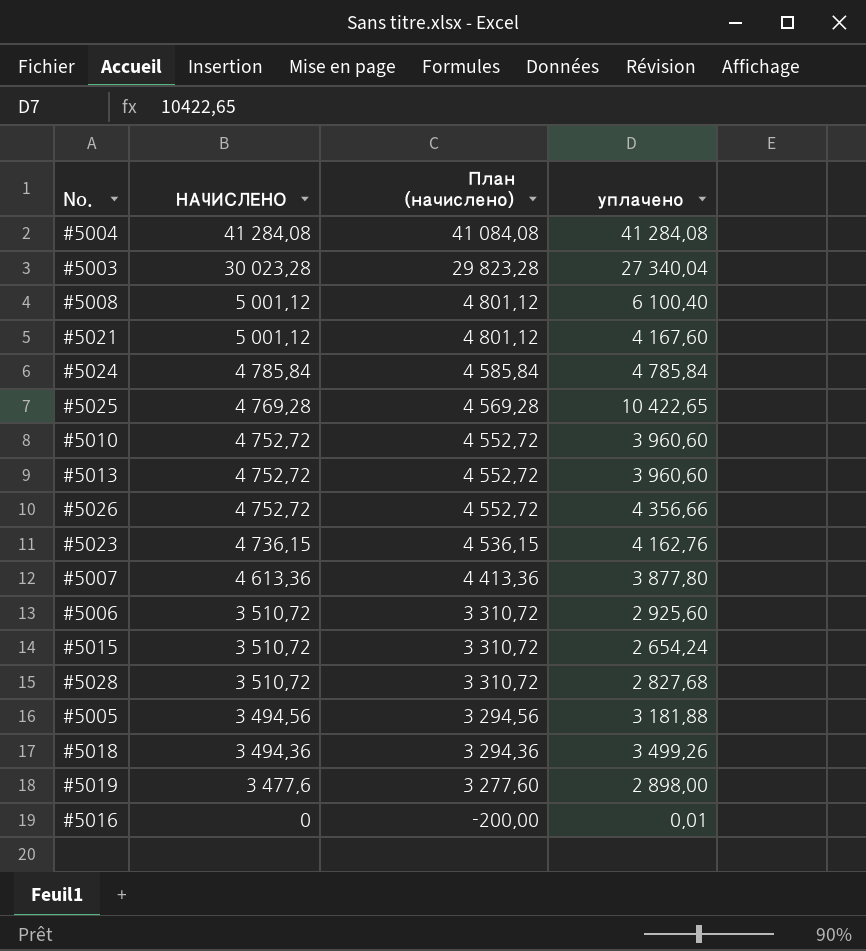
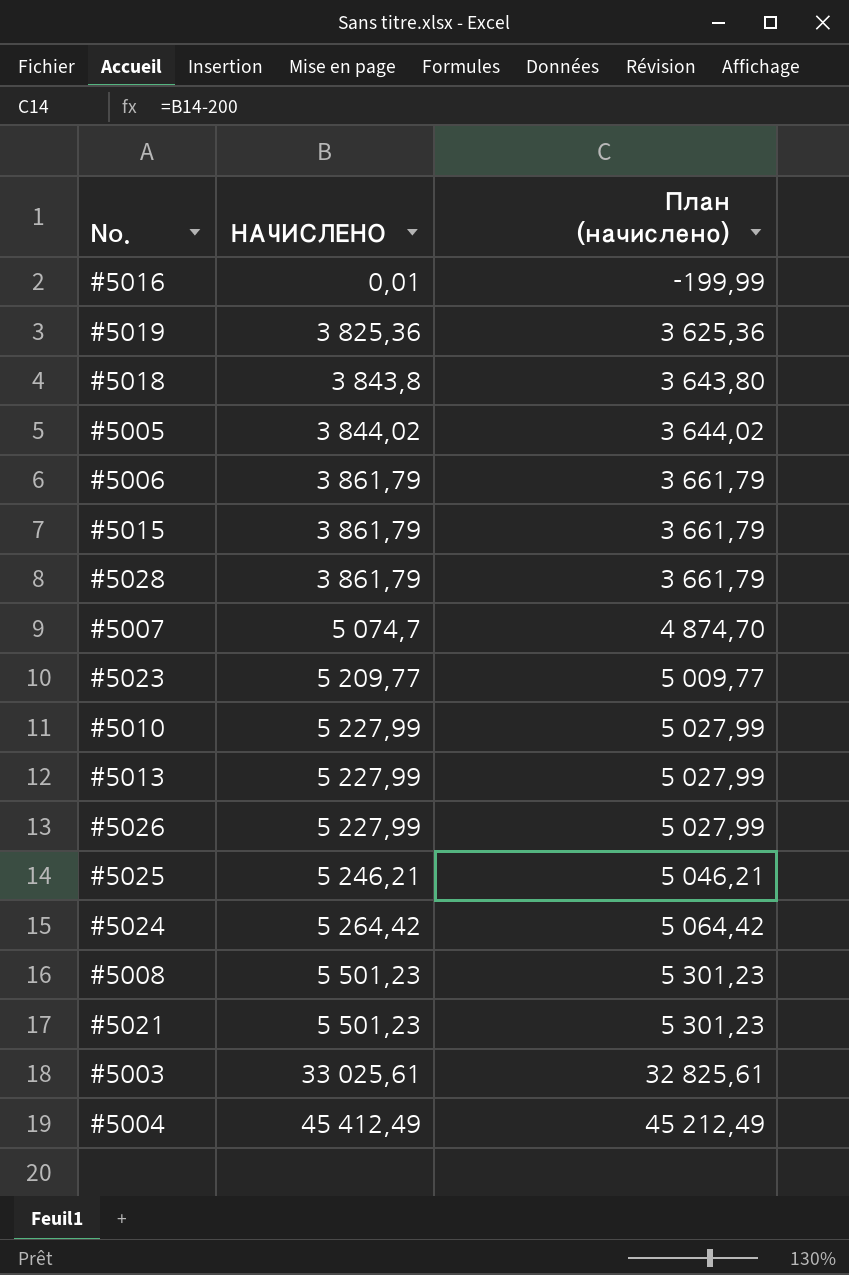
row order: НАЧИСЛЕНО descending -> НАЧИСЛЕНО ascending
column уплачено | position: 4 -> none
#5016 | НАЧИСЛЕНО: 0 -> 0,01
#5016 | План (начислено): -200,00 -> -199,99
#5019 | НАЧИСЛЕНО: 3 477,6 -> 3 825,36
#5019 | План (начислено): 3 277,60 -> 3 625,36
#5018 | НАЧИСЛЕНО: 3 494,36 -> 3 843,8
#5018 | План (начислено): 3 294,36 -> 3 643,80
#5005 | НАЧИСЛЕНО: 3 494,56 -> 3 844,02
#5005 | План (начислено): 3 294,56 -> 3 644,02
#5006 | НАЧИСЛЕНО: 3 510,72 -> 3 861,79
#5006 | План (начислено): 3 310,72 -> 3 661,79
#5015 | НАЧИСЛЕНО: 3 510,72 -> 3 861,79
#5015 | План (начислено): 3 310,72 -> 3 661,79
#5028 | НАЧИСЛЕНО: 3 510,72 -> 3 861,79
#5028 | План (начислено): 3 310,72 -> 3 661,79
#5007 | НАЧИСЛЕНО: 4 613,36 -> 5 074,7
#5007 | План (начислено): 4 413,36 -> 4 874,70
#5023 | НАЧИСЛЕНО: 4 736,15 -> 5 209,77
#5023 | План (начислено): 4 536,15 -> 5 009,77
#5010 | НАЧИСЛЕНО: 4 752,72 -> 5 227,99
#5010 | План (начислено): 4 552,72 -> 5 027,99
#5013 | НАЧИСЛЕНО: 4 752,72 -> 5 227,99
#5013 | План (начислено): 4 552,72 -> 5 027,99
#5026 | НАЧИСЛЕНО: 4 752,72 -> 5 227,99
#5026 | План (начислено): 4 552,72 -> 5 027,99
#5025 | НАЧИСЛЕНО: 4 769,28 -> 5 246,21
#5025 | План (начислено): 4 569,28 -> 5 046,21
#5024 | НАЧИСЛЕНО: 4 785,84 -> 5 264,42
#5024 | План (начислено): 4 585,84 -> 5 064,42
#5008 | НАЧИСЛЕНО: 5 001,12 -> 5 501,23
#5008 | План (начислено): 4 801,12 -> 5 301,23
#5021 | НАЧИСЛЕНО: 5 001,12 -> 5 501,23
#5021 | План (начислено): 4 801,12 -> 5 301,23
#5003 | НАЧИСЛЕНО: 30 023,28 -> 33 025,61
#5003 | План (начислено): 29 823,28 -> 32 825,61
#5004 | НАЧИСЛЕНО: 41 284,08 -> 45 412,49
#5004 | План (начислено): 41 084,08 -> 45 212,49

